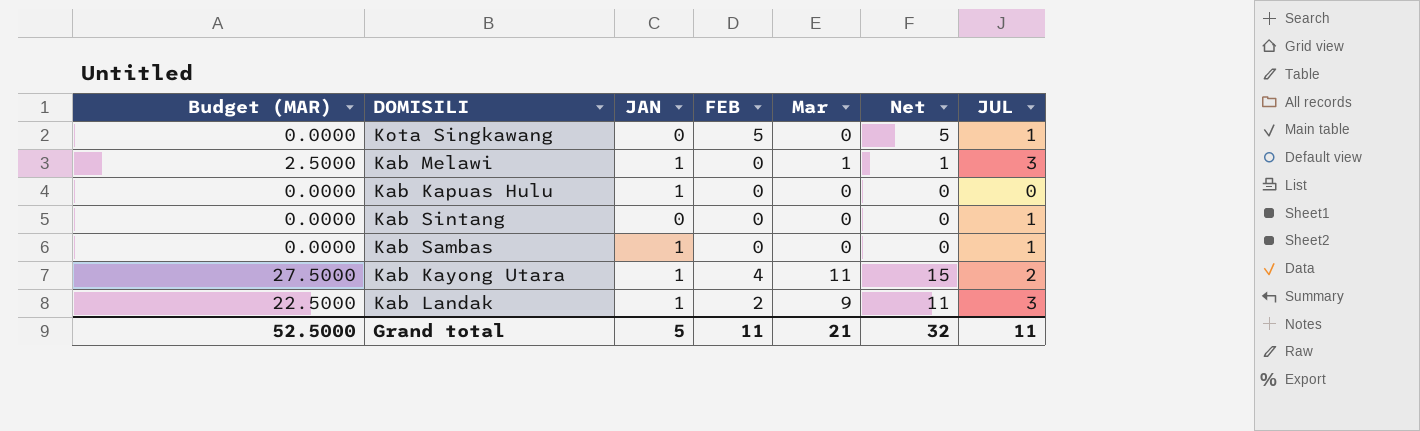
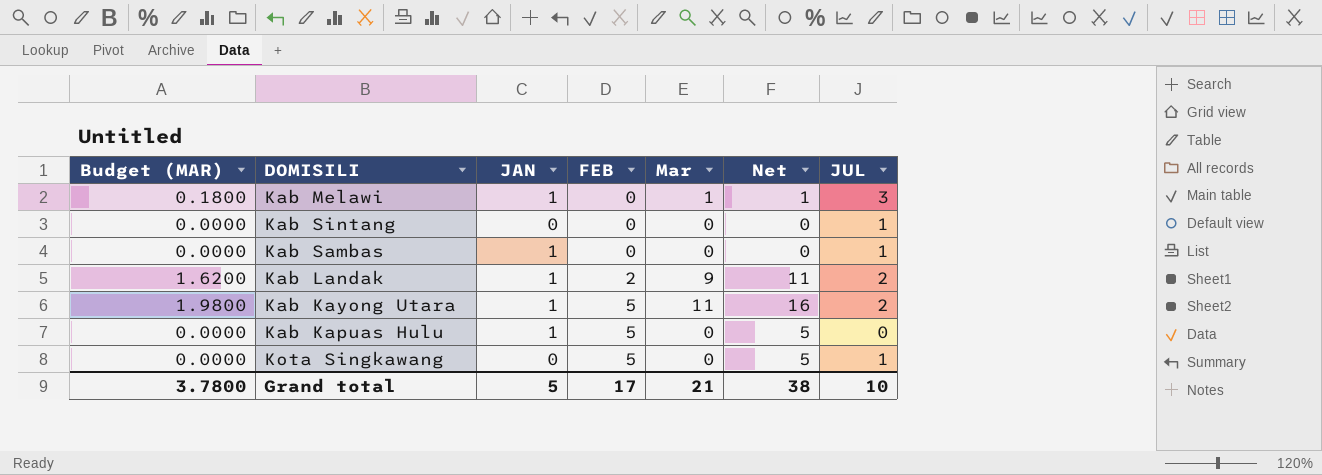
row order: none -> FEB ascending
column Budget (MAR) | formula: [Mar] * 2.5 -> [Mar] * 0.18
Kab Landak | JUL: 3 -> 2
Kab Kayong Utara | FEB: 4 -> 5
Kab Kayong Utara | Net: 15 -> 16
Kab Kapuas Hulu | FEB: 0 -> 5
Kab Kapuas Hulu | Net: 0 -> 5
Grand total | Budget (MAR): 52.5000 -> 3.7800
Grand total | FEB: 11 -> 17
Grand total | Net: 32 -> 38
Grand total | JUL: 11 -> 10

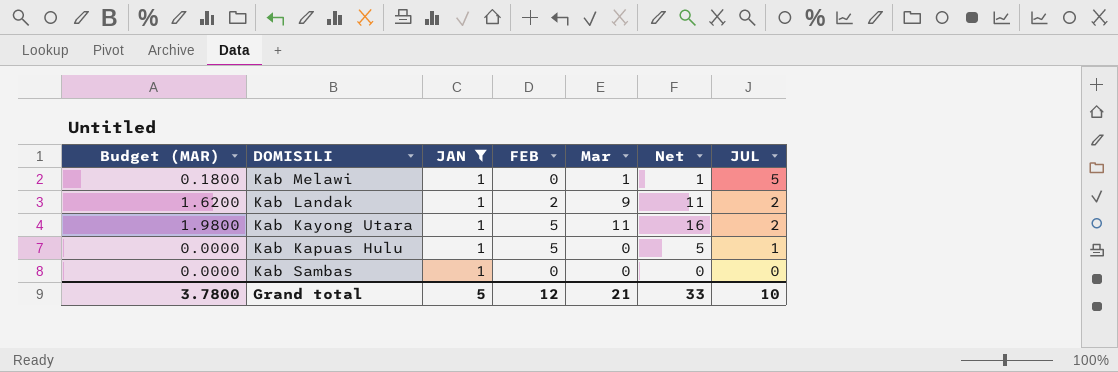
filter: none -> JAN = 1
row order: FEB ascending -> JUL descending
Kab Melawi | JUL: 3 -> 5
Kab Kapuas Hulu | JUL: 0 -> 1
Kab Sambas | JUL: 1 -> 0
Grand total | FEB: 17 -> 12
Grand total | Net: 38 -> 33

